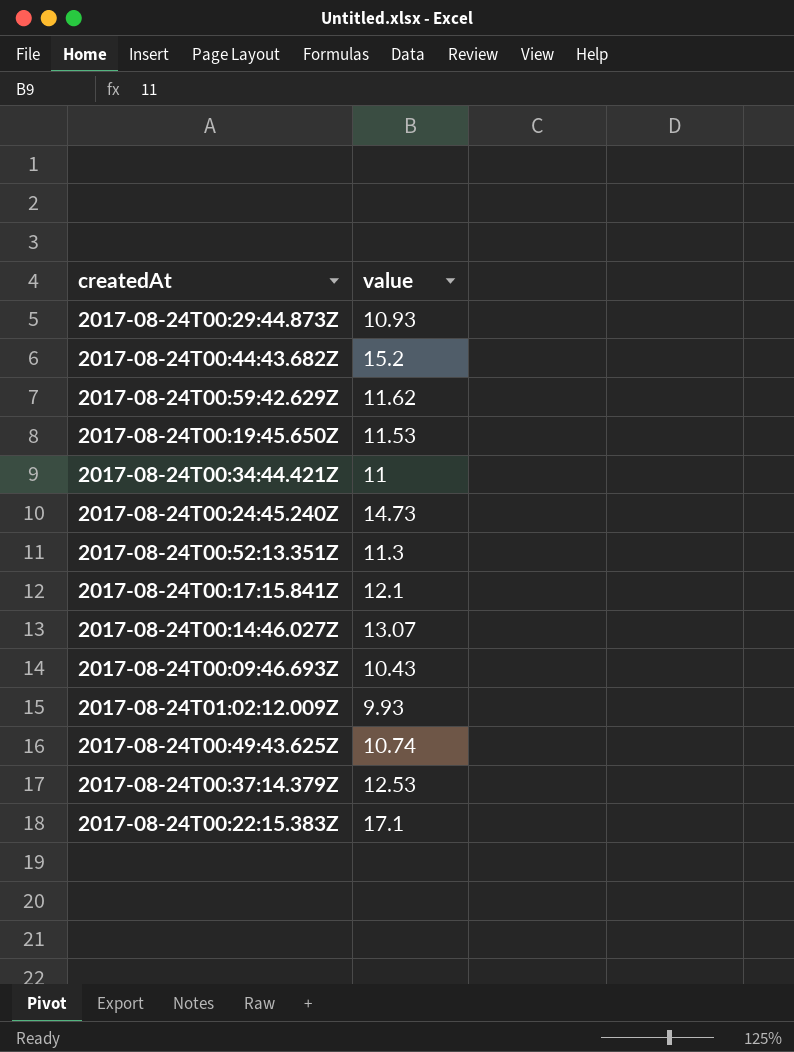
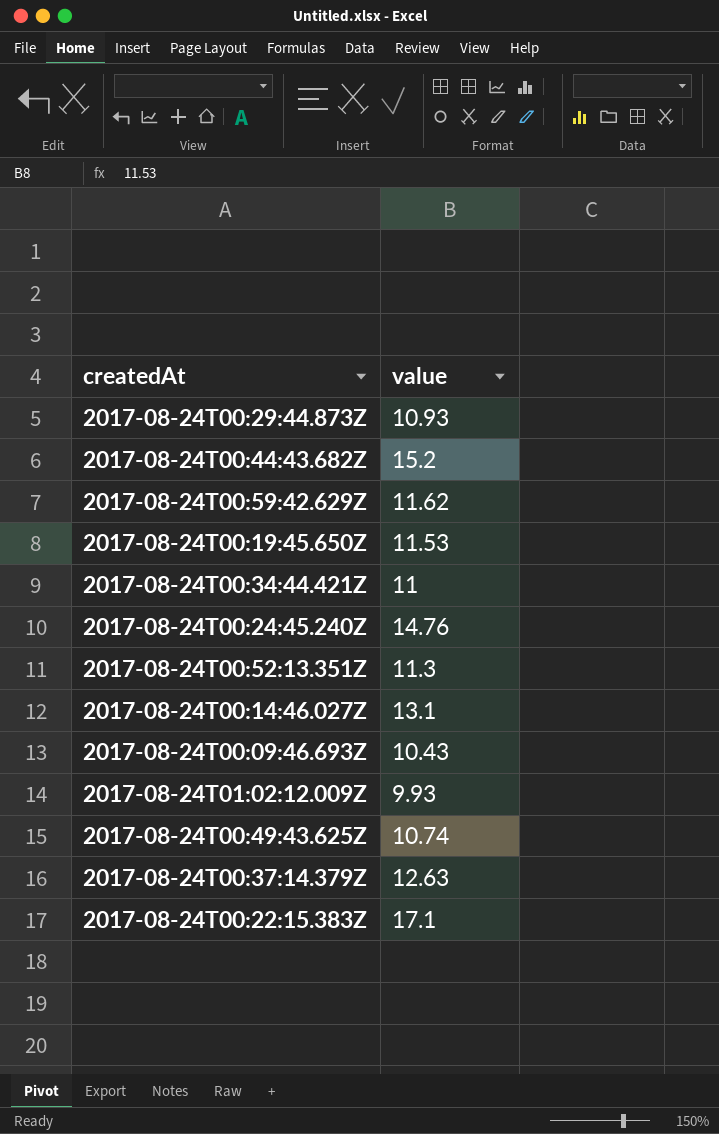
row 2017-08-24T00:17:15.841Z: 12.1 -> none
2017-08-24T00:24:45.240Z | value: 14.73 -> 14.76
2017-08-24T00:14:46.027Z | value: 13.07 -> 13.1
2017-08-24T00:37:14.379Z | value: 12.53 -> 12.63

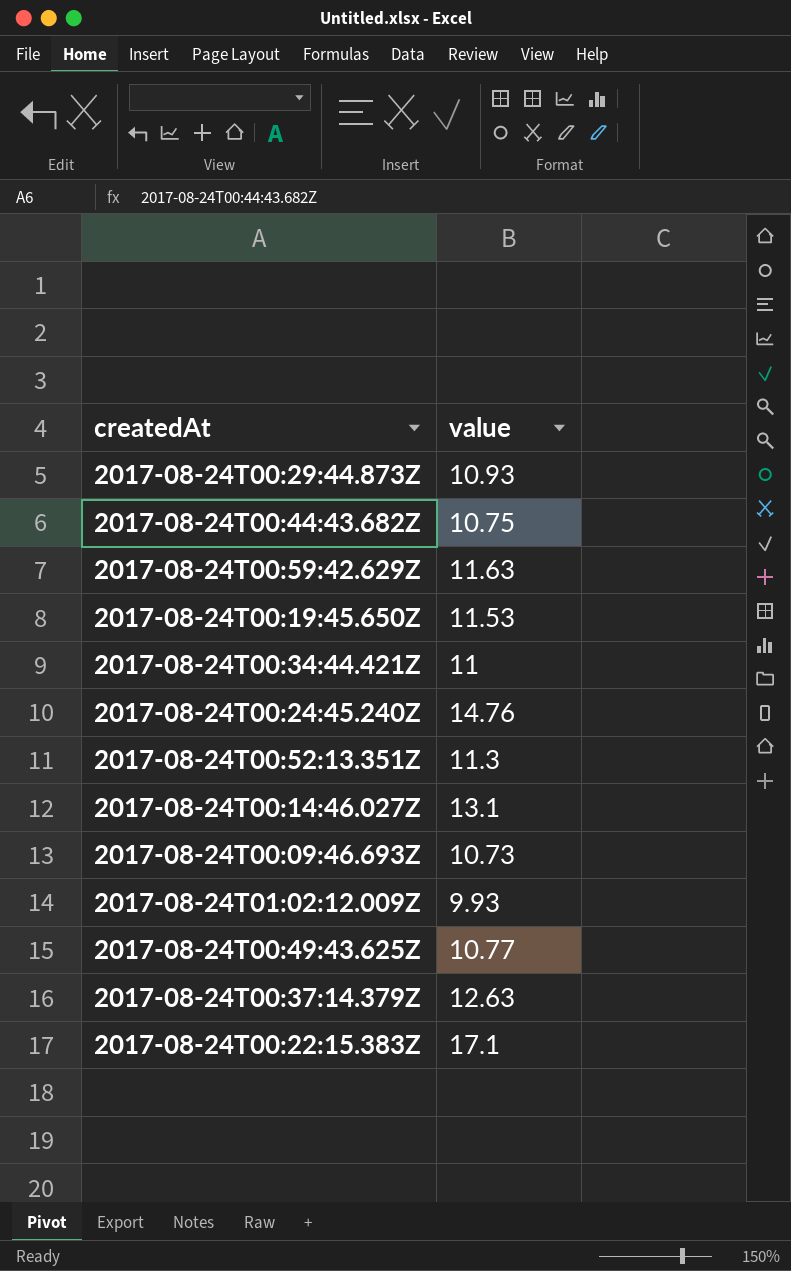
2017-08-24T00:44:43.682Z | value: 15.2 -> 10.75
2017-08-24T00:59:42.629Z | value: 11.62 -> 11.63
2017-08-24T00:09:46.693Z | value: 10.43 -> 10.73
2017-08-24T00:49:43.625Z | value: 10.74 -> 10.77

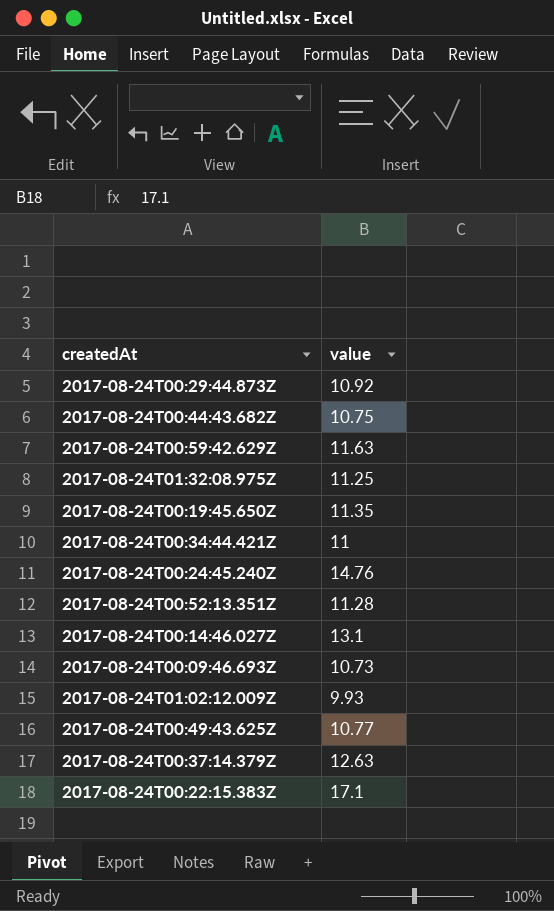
2017-08-24T00:29:44.873Z | value: 10.93 -> 10.92
row 2017-08-24T01:32:08.975Z: none -> 11.25
2017-08-24T00:19:45.650Z | value: 11.53 -> 11.35
2017-08-24T00:52:13.351Z | value: 11.3 -> 11.28

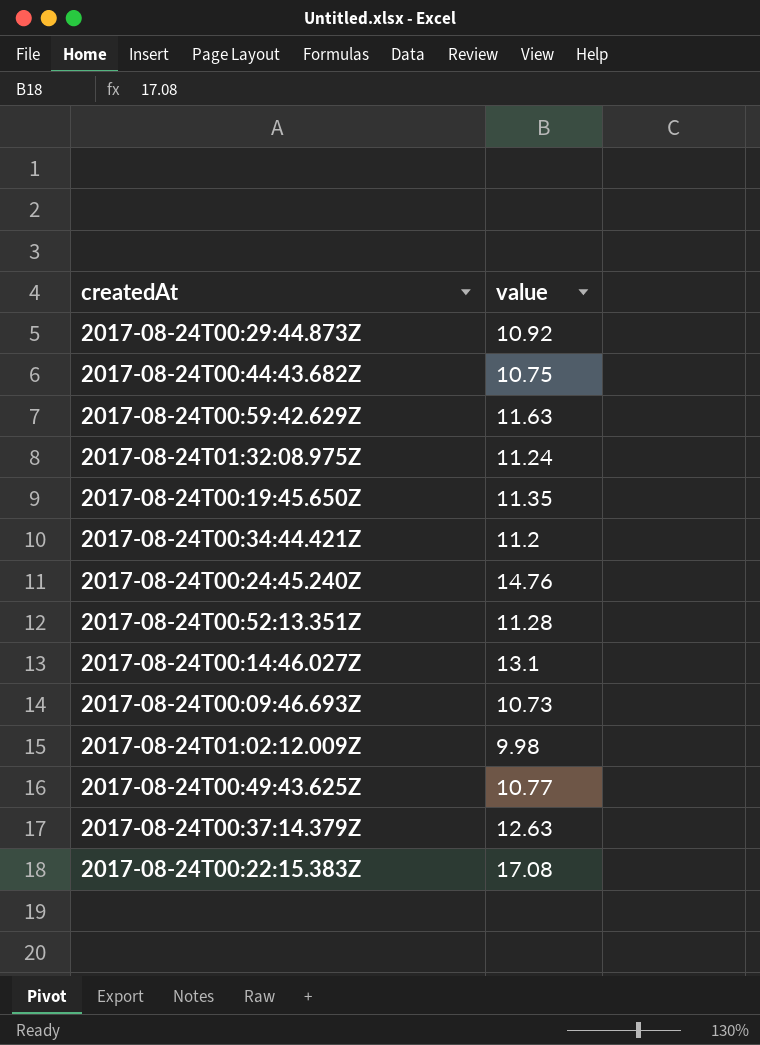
2017-08-24T01:32:08.975Z | value: 11.25 -> 11.24
2017-08-24T00:34:44.421Z | value: 11 -> 11.2
2017-08-24T01:02:12.009Z | value: 9.93 -> 9.98
2017-08-24T00:22:15.383Z | value: 17.1 -> 17.08

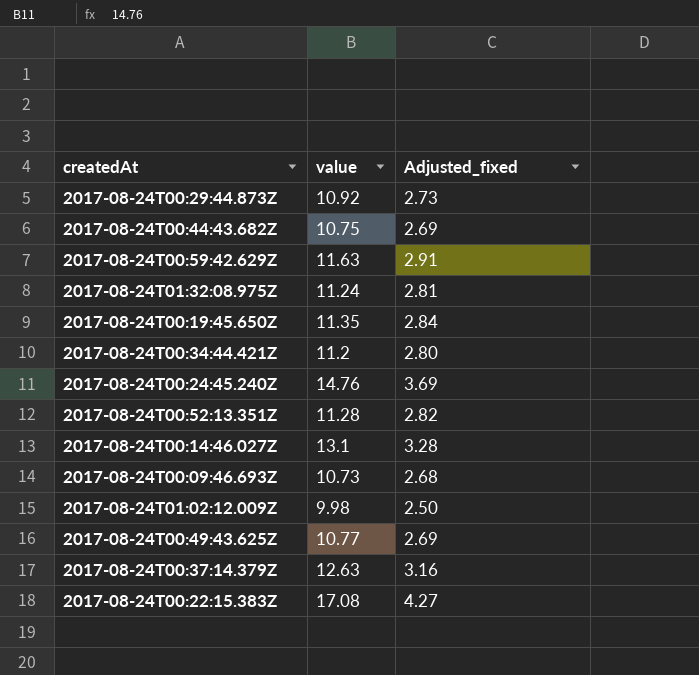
column Adjusted_fixed | formula: none -> [value] * 0.25

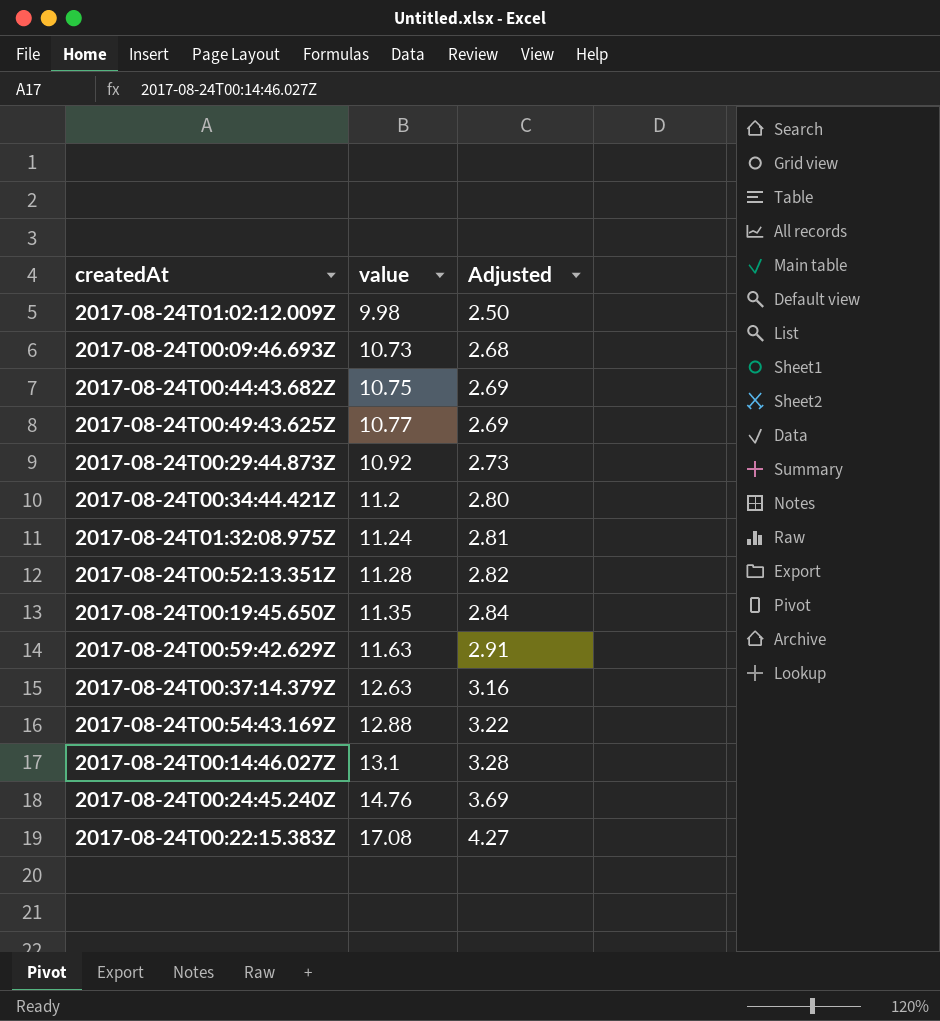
row order: none -> value ascending
column name: Adjusted_fixed -> Adjusted
row 2017-08-24T00:54:43.169Z: none -> 12.88 | 3.22

